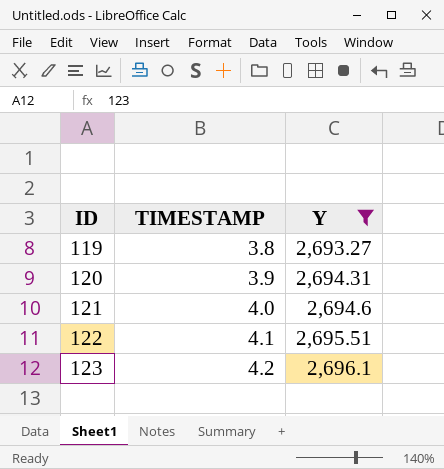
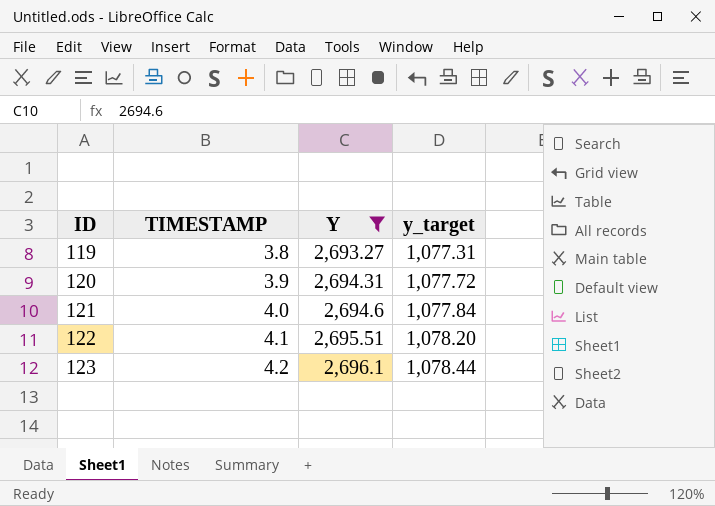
column y_target | formula: none -> [Y] * 0.4

